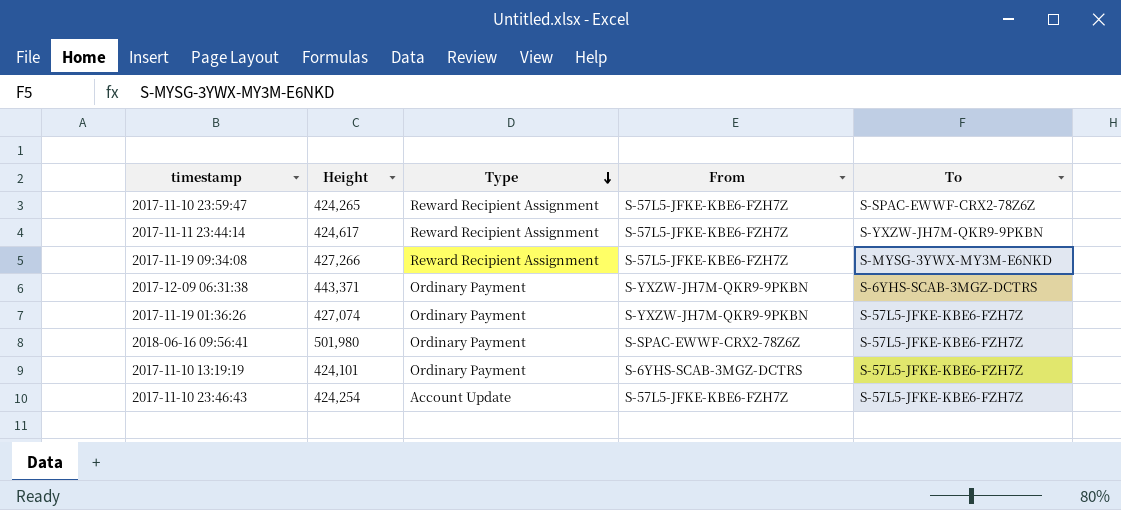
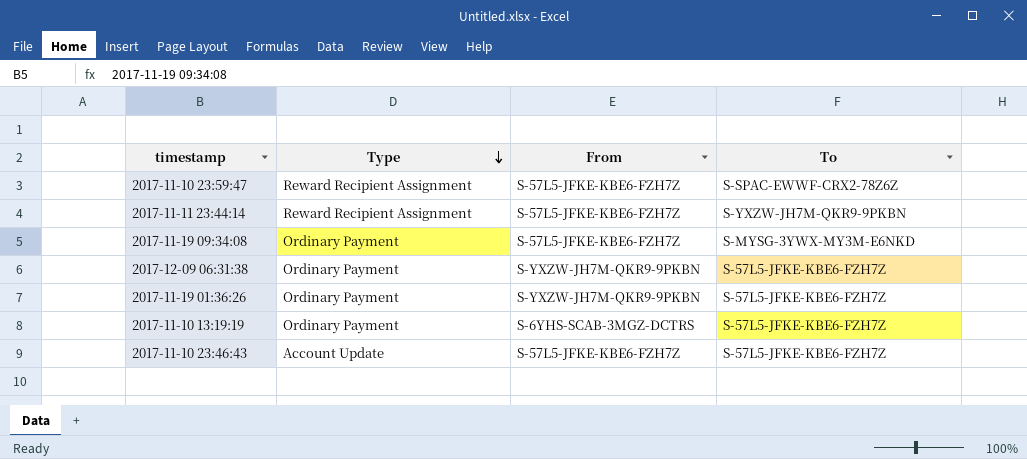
column Height | position: 2 -> none
row 2018-06-16 09:56:41: 501,980 | Ordinary Payment | S-SPAC-EWWF-CRX2-78Z6Z | S-57L5-JFKE-KBE6-FZH7Z -> none
2017-11-19 09:34:08 | Type: Reward Recipient Assignment -> Ordinary Payment
2017-12-09 06:31:38 | To: S-6YHS-SCAB-3MGZ-DCTRS -> S-57L5-JFKE-KBE6-FZH7Z

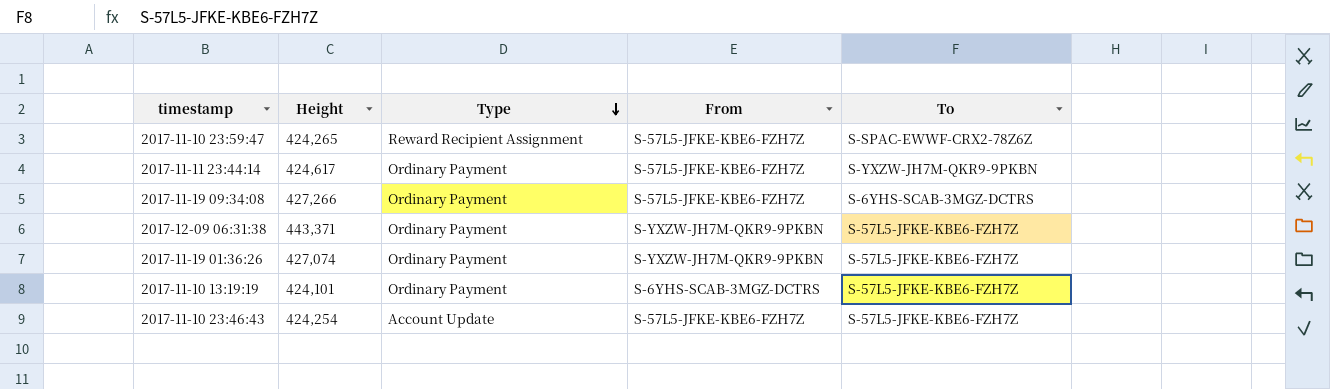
column Height | position: none -> 2
2017-11-11 23:44:14 | Type: Reward Recipient Assignment -> Ordinary Payment
2017-11-19 09:34:08 | To: S-MYSG-3YWX-MY3M-E6NKD -> S-6YHS-SCAB-3MGZ-DCTRS

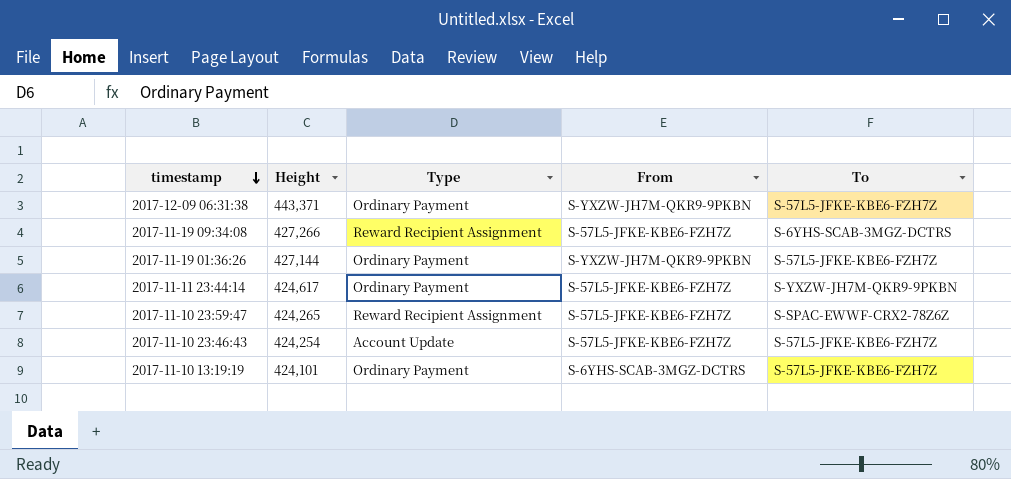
row order: Type descending -> timestamp descending
2017-11-19 09:34:08 | Type: Ordinary Payment -> Reward Recipient Assignment
2017-11-19 01:36:26 | Height: 427,074 -> 427,144

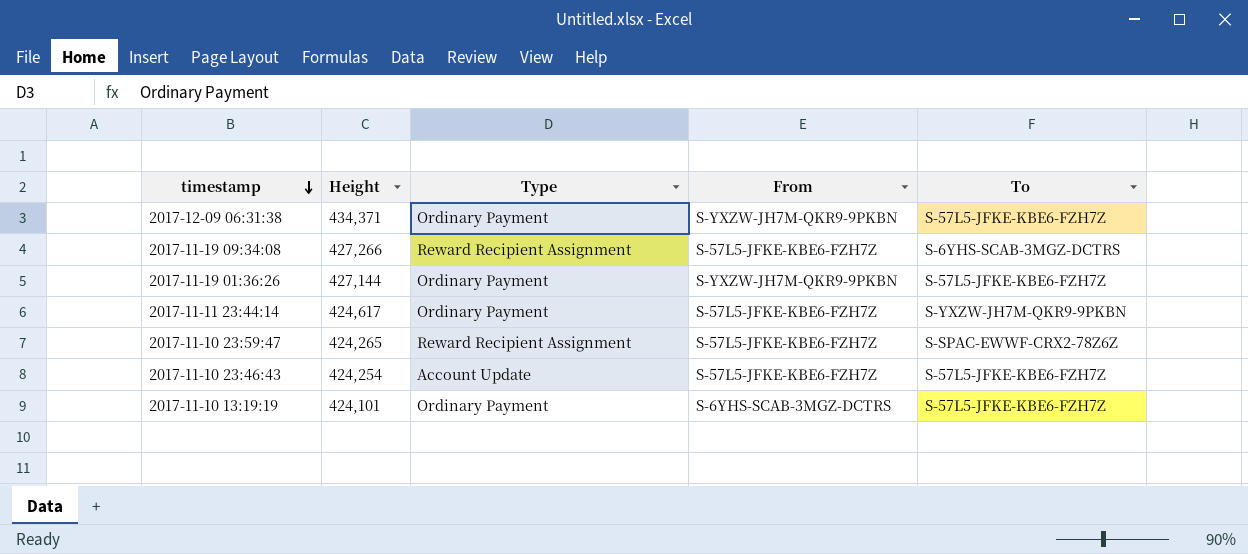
2017-12-09 06:31:38 | Height: 443,371 -> 434,371

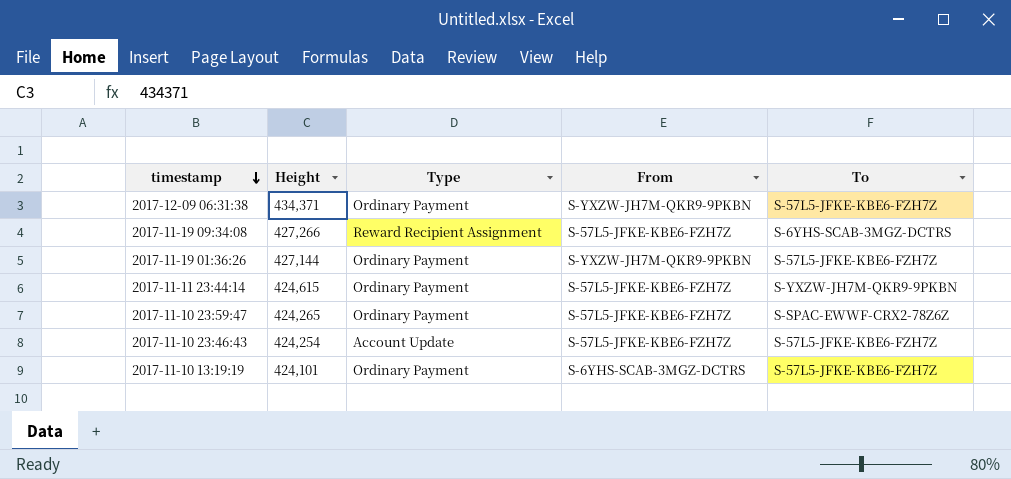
2017-11-11 23:44:14 | Height: 424,617 -> 424,615
2017-11-10 23:59:47 | Type: Reward Recipient Assignment -> Ordinary Payment

